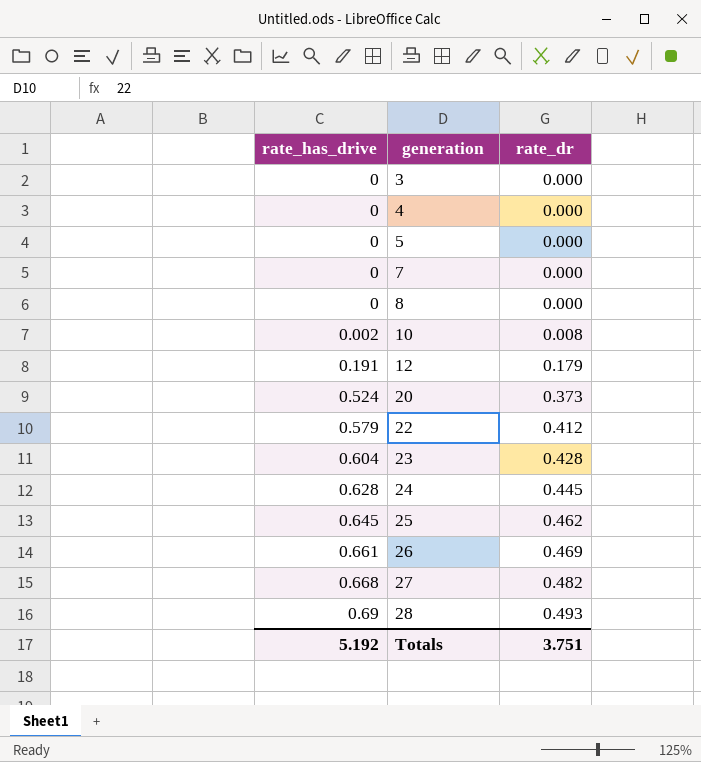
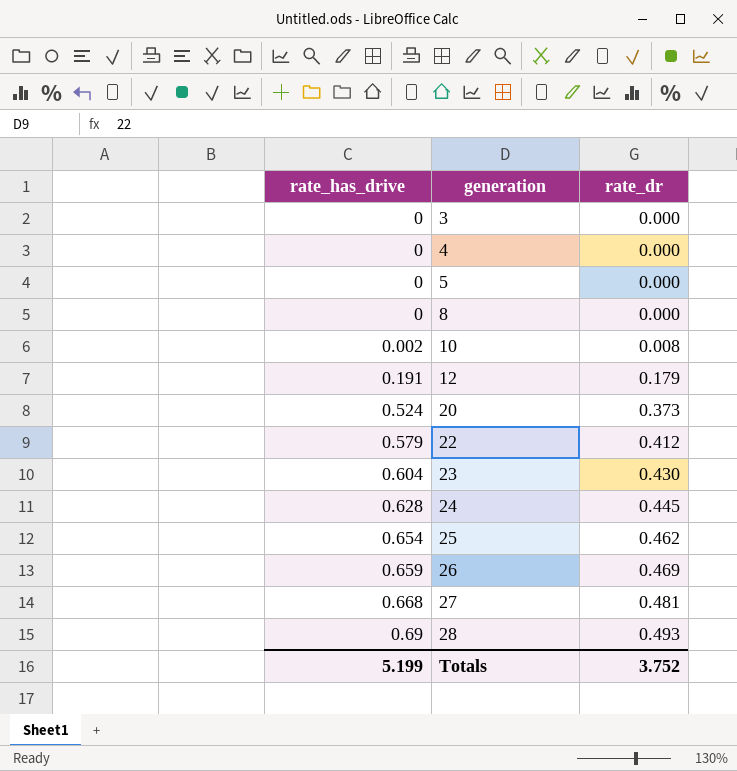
row 7: 0 | 0.000 -> none
23 | rate_dr: 0.428 -> 0.430
25 | rate_has_drive: 0.645 -> 0.654
26 | rate_has_drive: 0.661 -> 0.659
27 | rate_dr: 0.482 -> 0.481
Totals | rate_has_drive: 5.192 -> 5.199
Totals | rate_dr: 3.751 -> 3.752

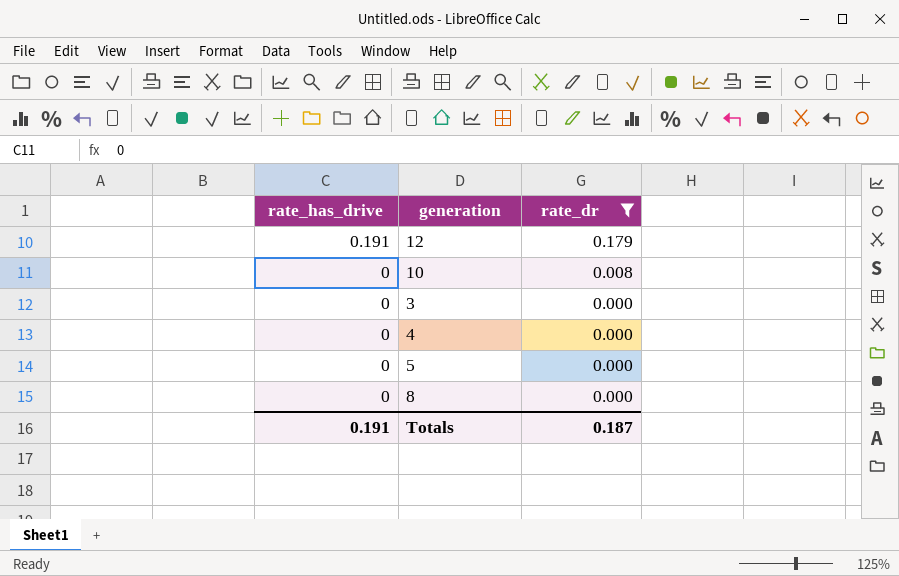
filter: none -> rate_dr <= 0.179
row order: rate_has_drive ascending -> rate_has_drive descending
10 | rate_has_drive: 0.002 -> 0
Totals | rate_has_drive: 5.199 -> 0.191
Totals | rate_dr: 3.752 -> 0.187

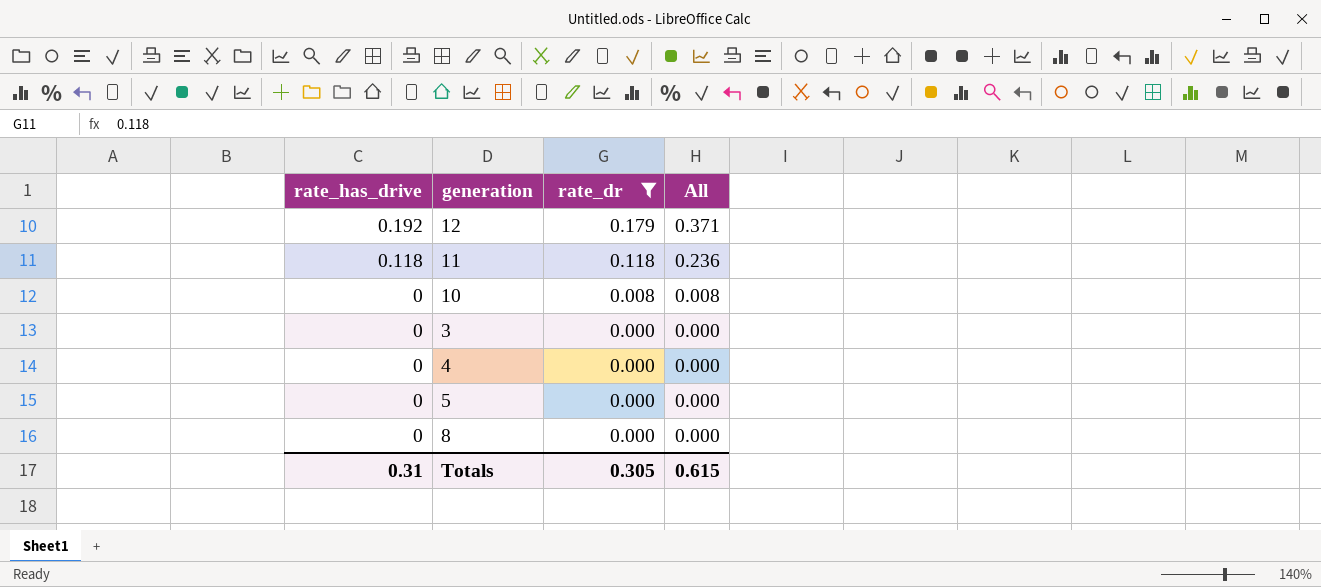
column All | formula: none -> [rate_has_drive] + [rate_dr]
12 | rate_has_drive: 0.191 -> 0.192
row 11: none -> 0.118 | 0.118 | 0.236
Totals | rate_has_drive: 0.191 -> 0.31
Totals | rate_dr: 0.187 -> 0.305

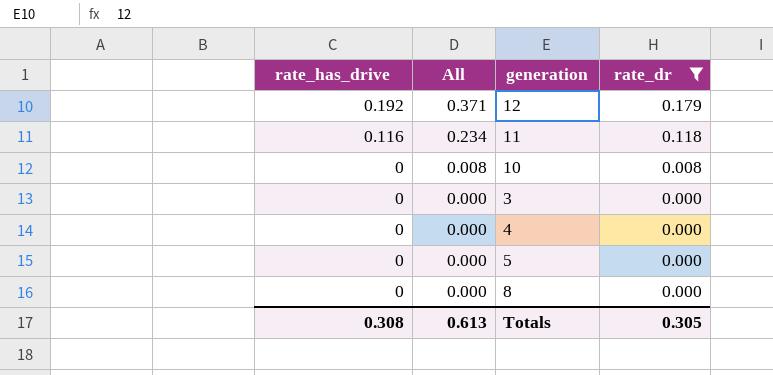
column All | position: 4 -> 2
11 | rate_has_drive: 0.118 -> 0.116
11 | All: 0.236 -> 0.234
Totals | rate_has_drive: 0.31 -> 0.308
Totals | All: 0.615 -> 0.613

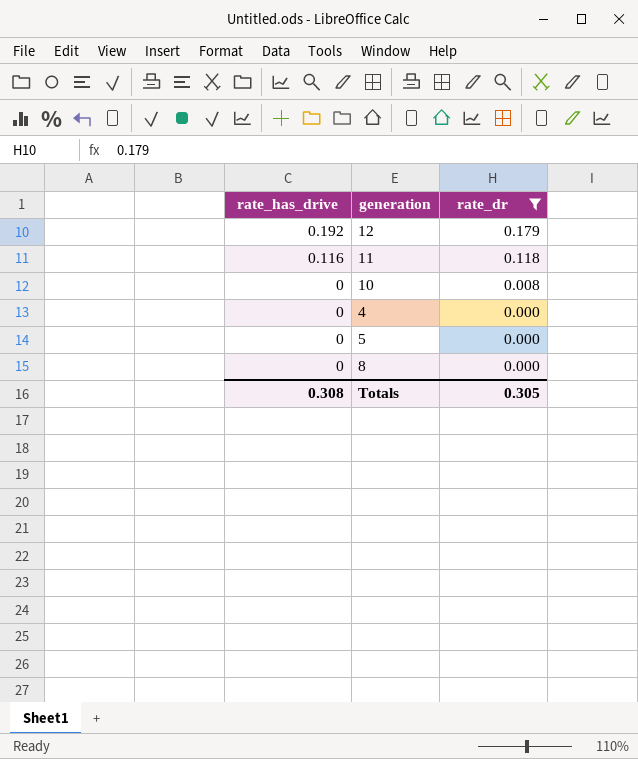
column All | formula: [rate_has_drive] + [rate_dr] -> none
row 3: 0 | 0.000 | 0.000 -> none

